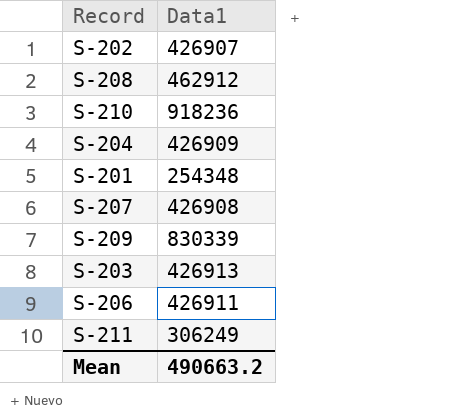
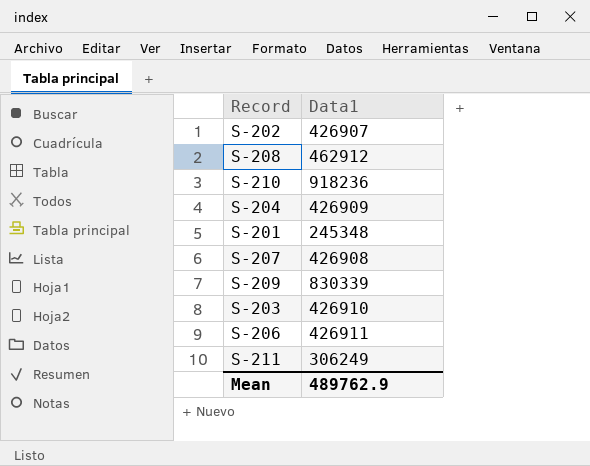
S-201 | Data1: 254348 -> 245348
S-203 | Data1: 426913 -> 426910
Mean | Data1: 490663.2 -> 489762.9

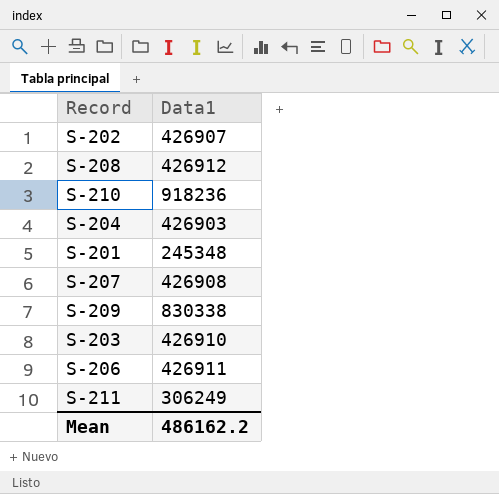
S-208 | Data1: 462912 -> 426912
S-204 | Data1: 426909 -> 426903
S-209 | Data1: 830339 -> 830338
Mean | Data1: 489762.9 -> 486162.2

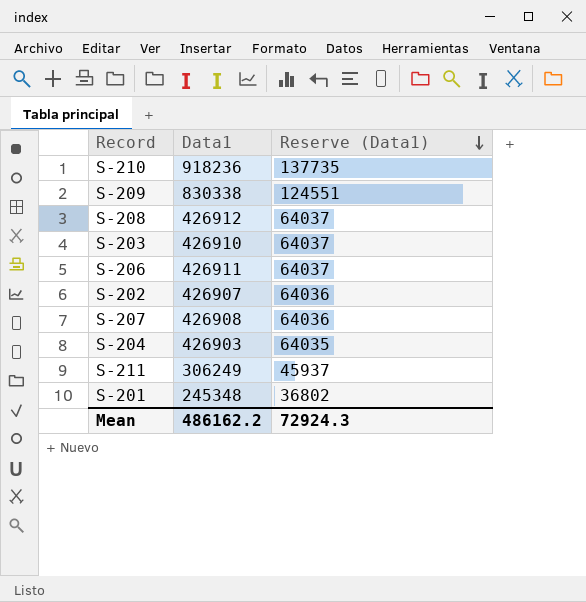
row order: none -> Reserve (Data1) descending
column Reserve (Data1) | formula: none -> [Data1] * 0.15

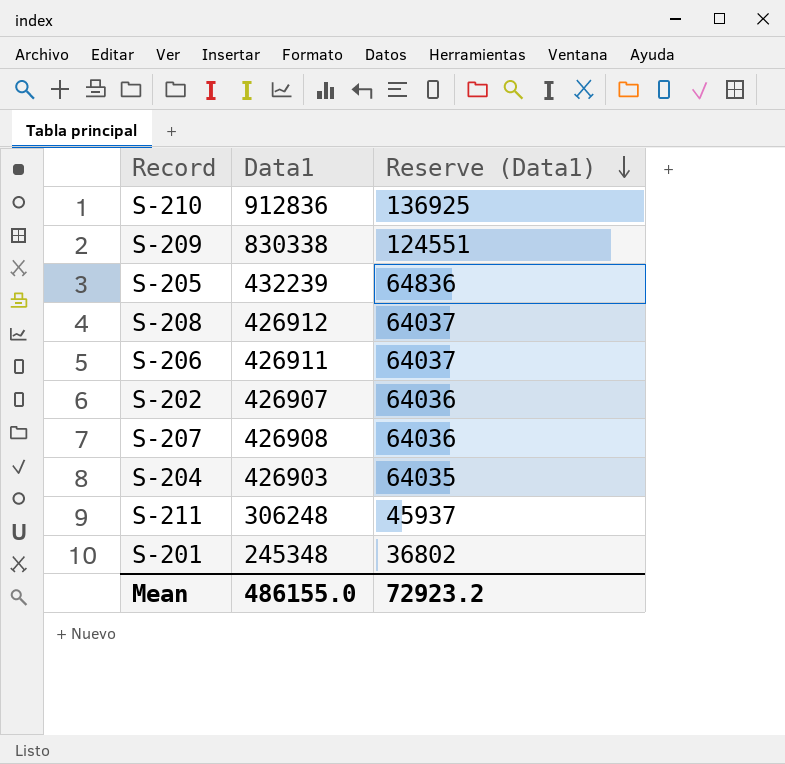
row S-203: 426910 | 64037 -> none
S-210 | Data1: 918236 -> 912836
S-210 | Reserve (Data1): 137735 -> 136925
row S-205: none -> 432239 | 64836
S-211 | Data1: 306249 -> 306248
Mean | Data1: 486162.2 -> 486155.0
Mean | Reserve (Data1): 72924.3 -> 72923.2

